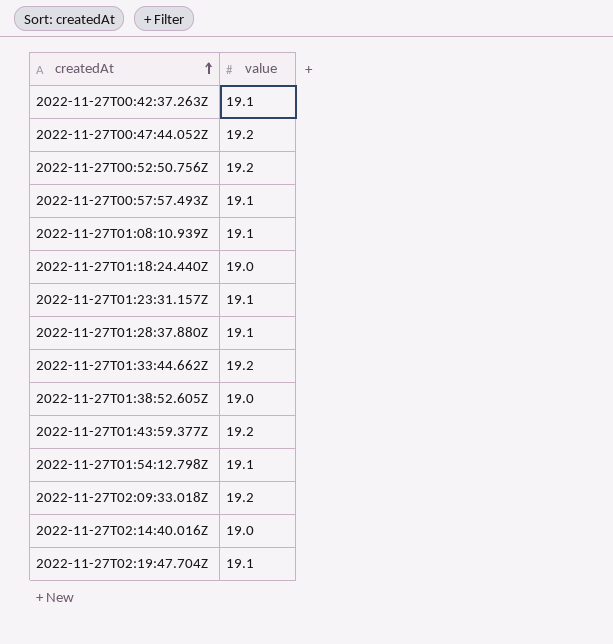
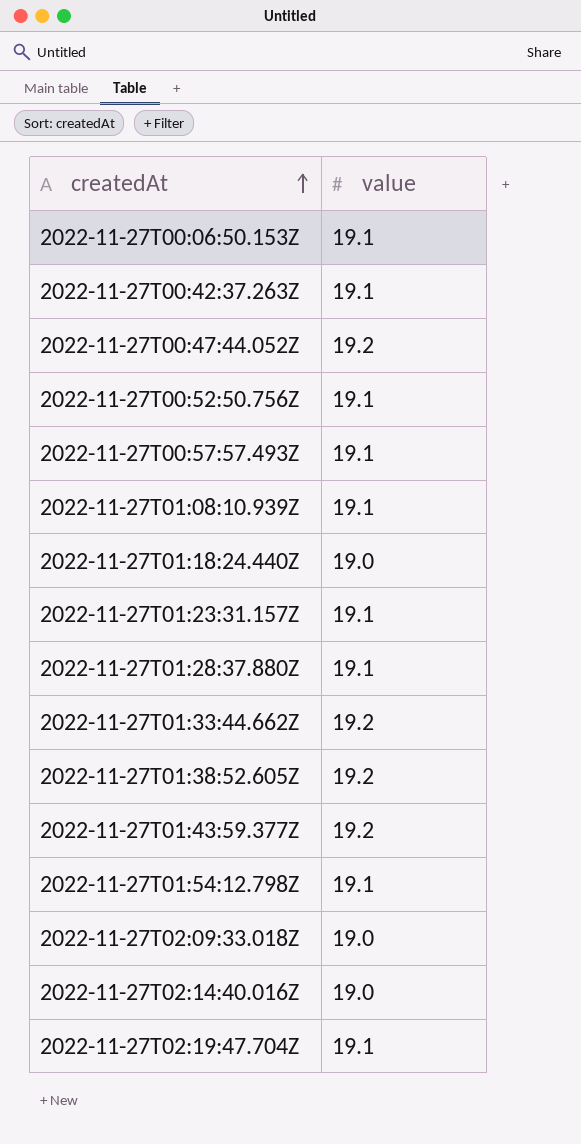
row 2022-11-27T00:06:50.153Z: none -> 19.1
2022-11-27T00:52:50.756Z | value: 19.2 -> 19.1
2022-11-27T01:38:52.605Z | value: 19.0 -> 19.2
2022-11-27T02:09:33.018Z | value: 19.2 -> 19.0

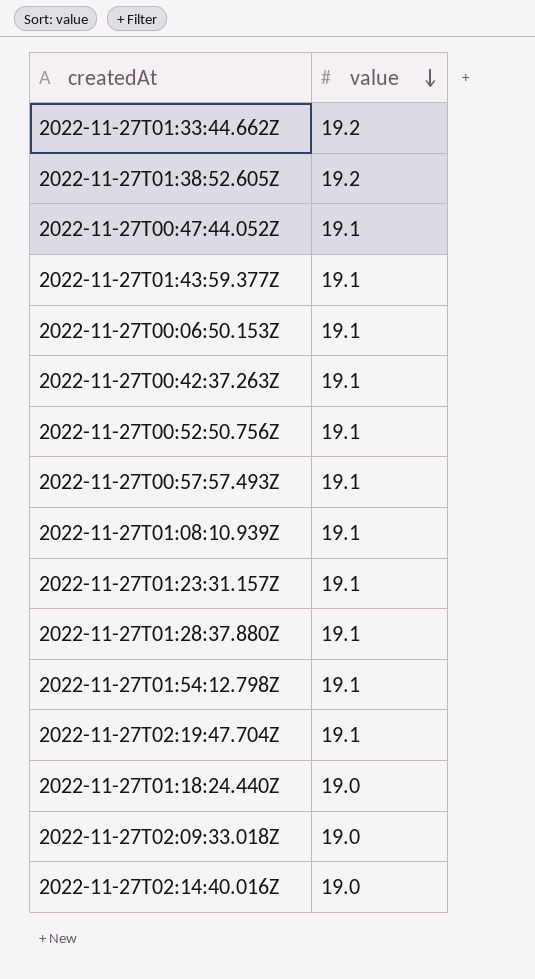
row order: createdAt ascending -> value descending
2022-11-27T00:47:44.052Z | value: 19.2 -> 19.1
2022-11-27T01:43:59.377Z | value: 19.2 -> 19.1

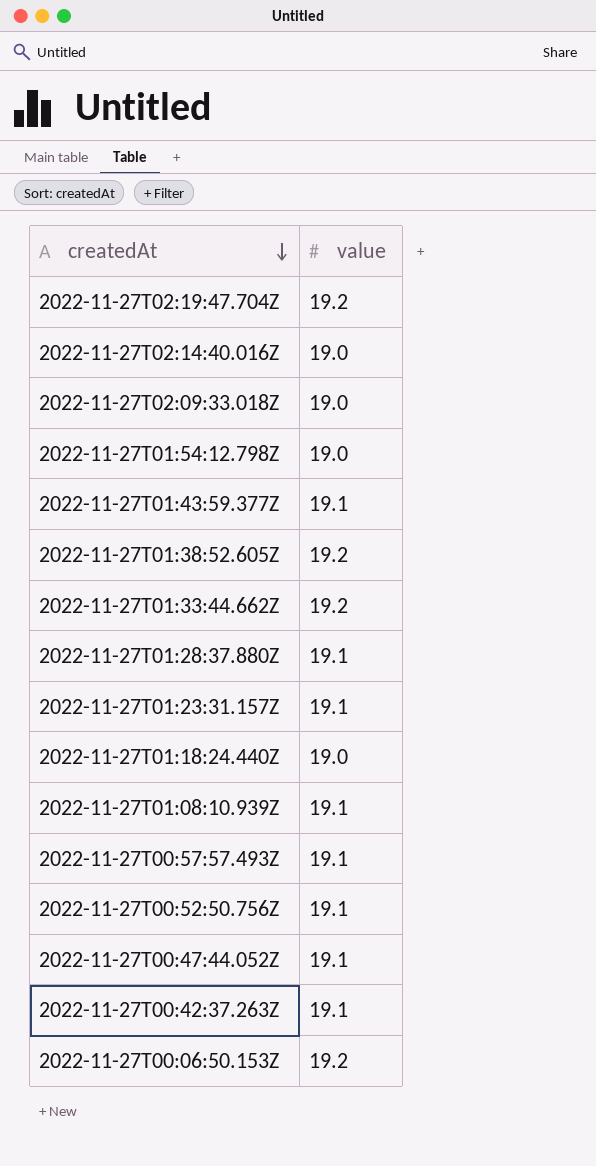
row order: value descending -> createdAt descending
2022-11-27T02:19:47.704Z | value: 19.1 -> 19.2
2022-11-27T01:54:12.798Z | value: 19.1 -> 19.0
2022-11-27T00:06:50.153Z | value: 19.1 -> 19.2

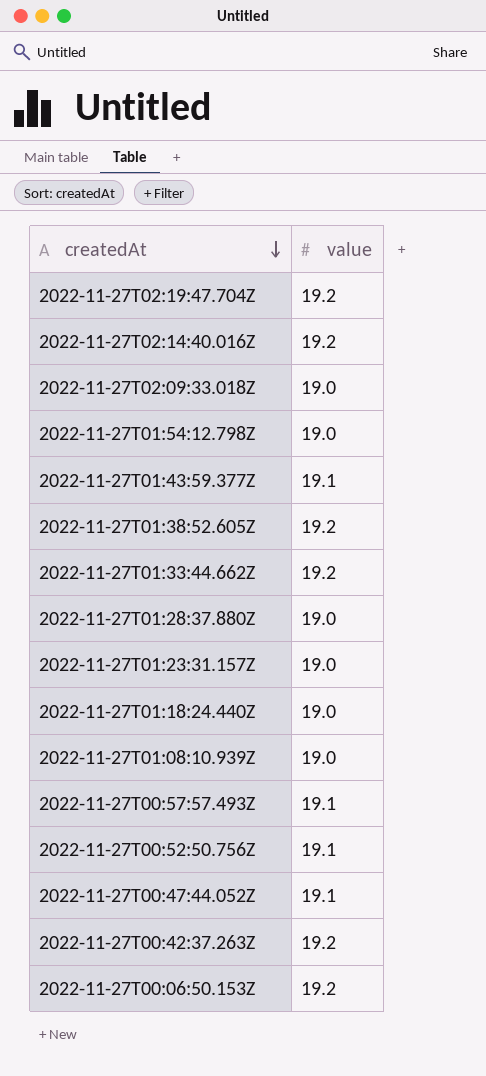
2022-11-27T02:14:40.016Z | value: 19.0 -> 19.2
2022-11-27T01:28:37.880Z | value: 19.1 -> 19.0
2022-11-27T01:23:31.157Z | value: 19.1 -> 19.0
2022-11-27T01:08:10.939Z | value: 19.1 -> 19.0
2022-11-27T00:42:37.263Z | value: 19.1 -> 19.2

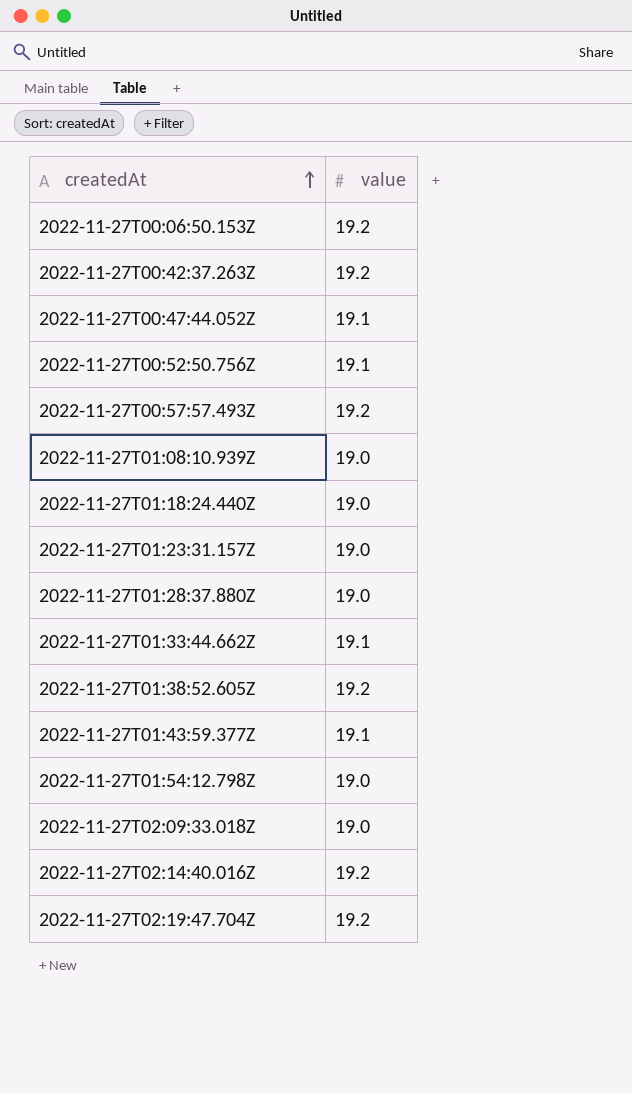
row order: createdAt descending -> createdAt ascending
2022-11-27T00:57:57.493Z | value: 19.1 -> 19.2
2022-11-27T01:33:44.662Z | value: 19.2 -> 19.1

